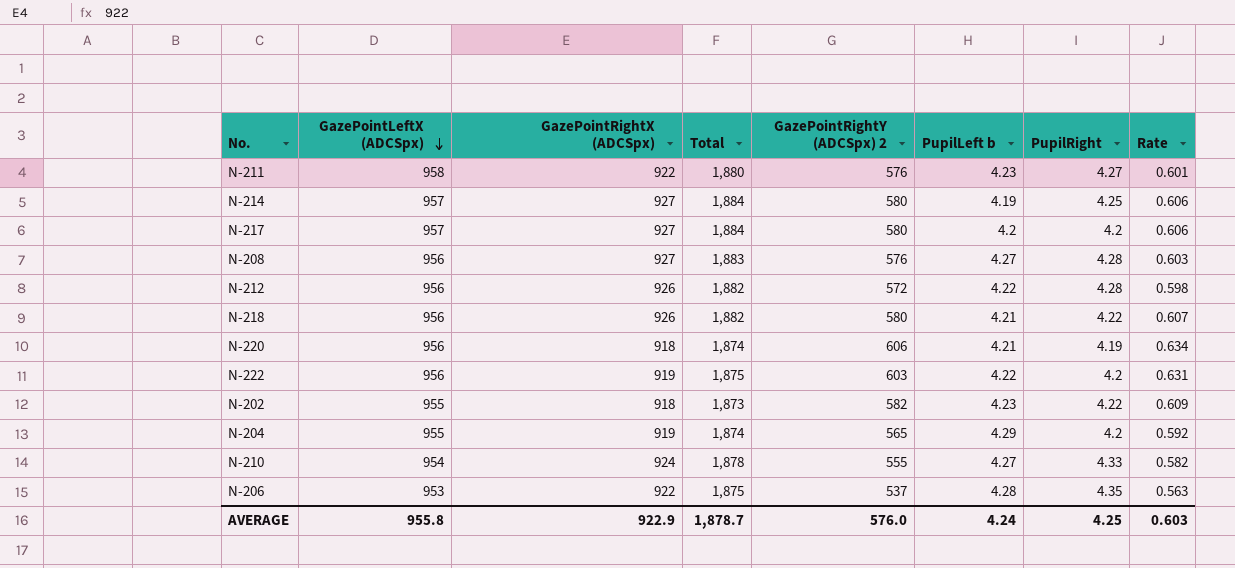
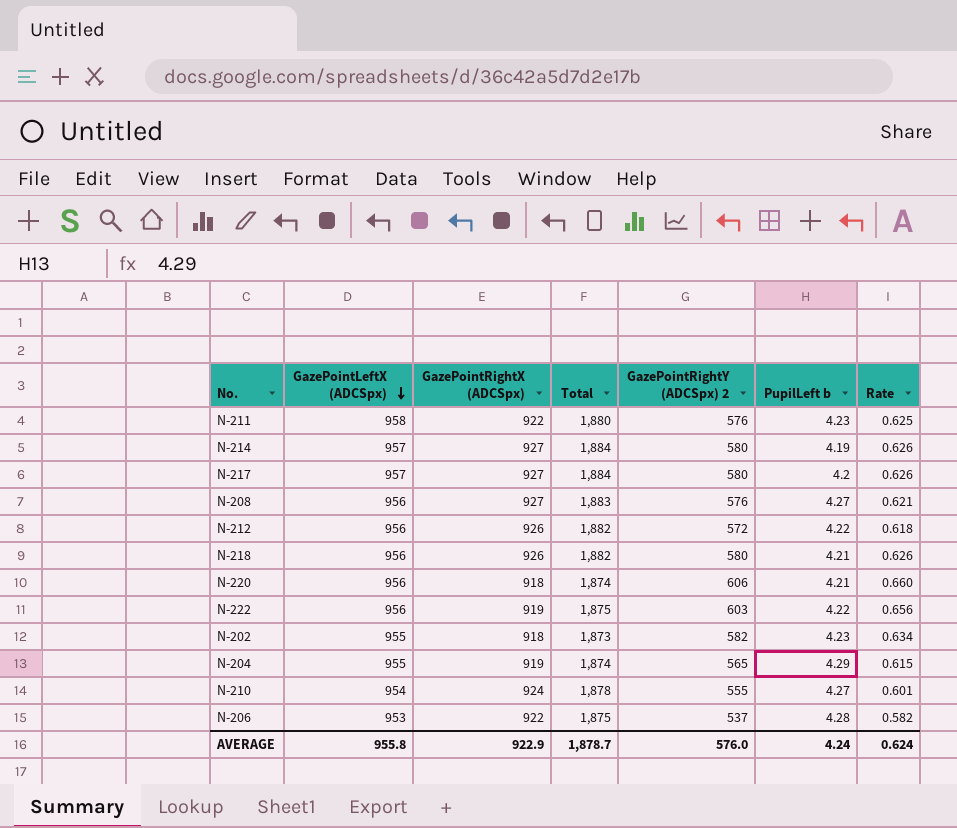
column PupilRight | position: 7 -> none
column Rate | formula: [GazePointRightY (ADCSpx) 2] / [GazePointLeftX (ADCSpx)] -> [GazePointRightY (ADCSpx) 2] / [GazePointRightX (ADCSpx)]
AVERAGE | Rate: 0.603 -> 0.624

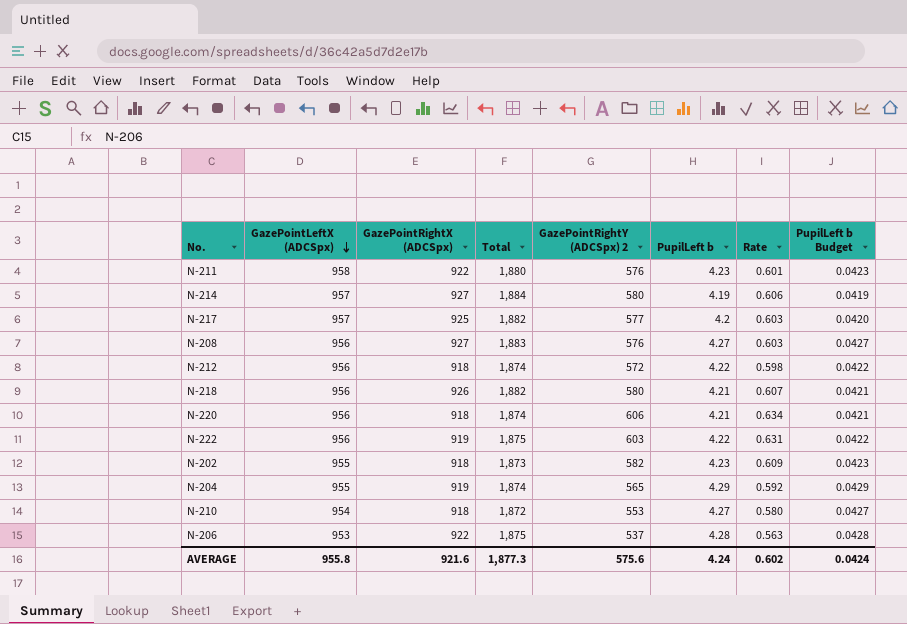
column Rate | formula: [GazePointRightY (ADCSpx) 2] / [GazePointRightX (ADCSpx)] -> [GazePointRightY (ADCSpx) 2] / [GazePointLeftX (ADCSpx)]
column PupilLeft b Budget | formula: none -> [PupilLeft b] * 0.01
N-217 | GazePointRightX (ADCSpx): 927 -> 925
N-217 | Total: 1,884 -> 1,882
N-217 | GazePointRightY (ADCSpx) 2: 580 -> 577
N-212 | GazePointRightX (ADCSpx): 926 -> 918
N-212 | Total: 1,882 -> 1,874
N-210 | GazePointRightX (ADCSpx): 924 -> 918
N-210 | Total: 1,878 -> 1,872
N-210 | GazePointRightY (ADCSpx) 2: 555 -> 553
AVERAGE | GazePointRightX (ADCSpx): 922.9 -> 921.6
AVERAGE | Total: 1,878.7 -> 1,877.3
AVERAGE | GazePointRightY (ADCSpx) 2: 576.0 -> 575.6
AVERAGE | Rate: 0.624 -> 0.602

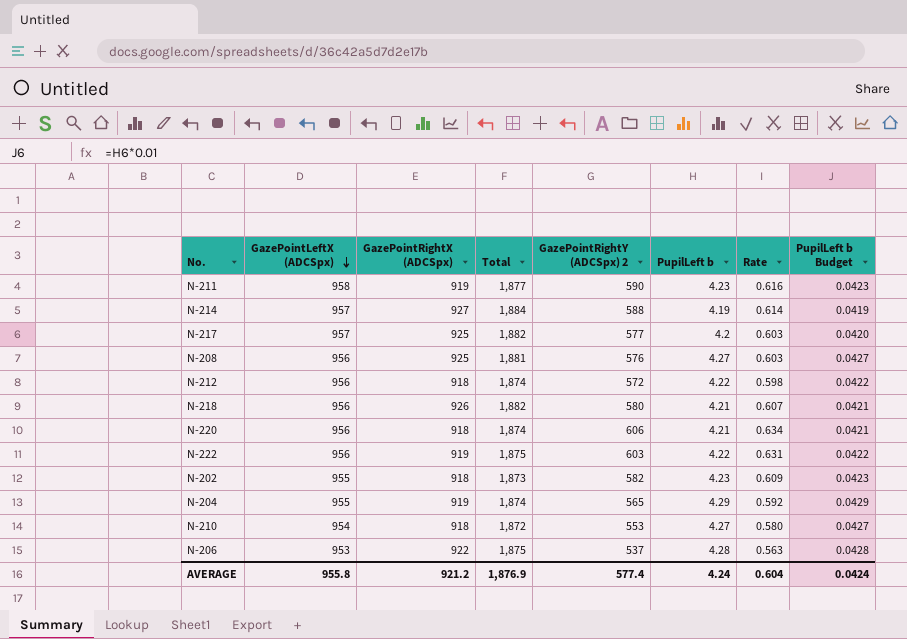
N-211 | GazePointRightX (ADCSpx): 922 -> 919
N-211 | Total: 1,880 -> 1,877
N-211 | GazePointRightY (ADCSpx) 2: 576 -> 590
N-211 | Rate: 0.601 -> 0.616
N-214 | GazePointRightY (ADCSpx) 2: 580 -> 588
N-214 | Rate: 0.606 -> 0.614
N-208 | GazePointRightX (ADCSpx): 927 -> 925
N-208 | Total: 1,883 -> 1,881
AVERAGE | GazePointRightX (ADCSpx): 921.6 -> 921.2
AVERAGE | Total: 1,877.3 -> 1,876.9
AVERAGE | GazePointRightY (ADCSpx) 2: 575.6 -> 577.4
AVERAGE | Rate: 0.602 -> 0.604

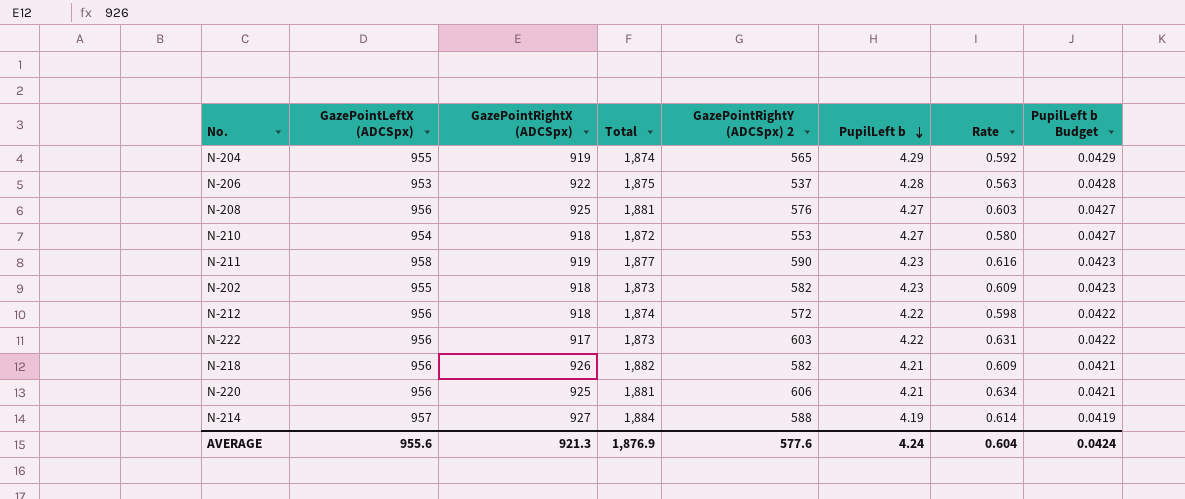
row order: GazePointLeftX (ADCSpx) descending -> PupilLeft b descending
row N-217: 957 | 925 | 1,882 | 577 | 4.2 | 0.603 | 0.0420 -> none
N-222 | GazePointRightX (ADCSpx): 919 -> 917
N-222 | Total: 1,875 -> 1,873
N-218 | GazePointRightY (ADCSpx) 2: 580 -> 582
N-218 | Rate: 0.607 -> 0.609
N-220 | GazePointRightX (ADCSpx): 918 -> 925
N-220 | Total: 1,874 -> 1,881
AVERAGE | GazePointLeftX (ADCSpx): 955.8 -> 955.6
AVERAGE | GazePointRightX (ADCSpx): 921.2 -> 921.3
AVERAGE | GazePointRightY (ADCSpx) 2: 577.4 -> 577.6

